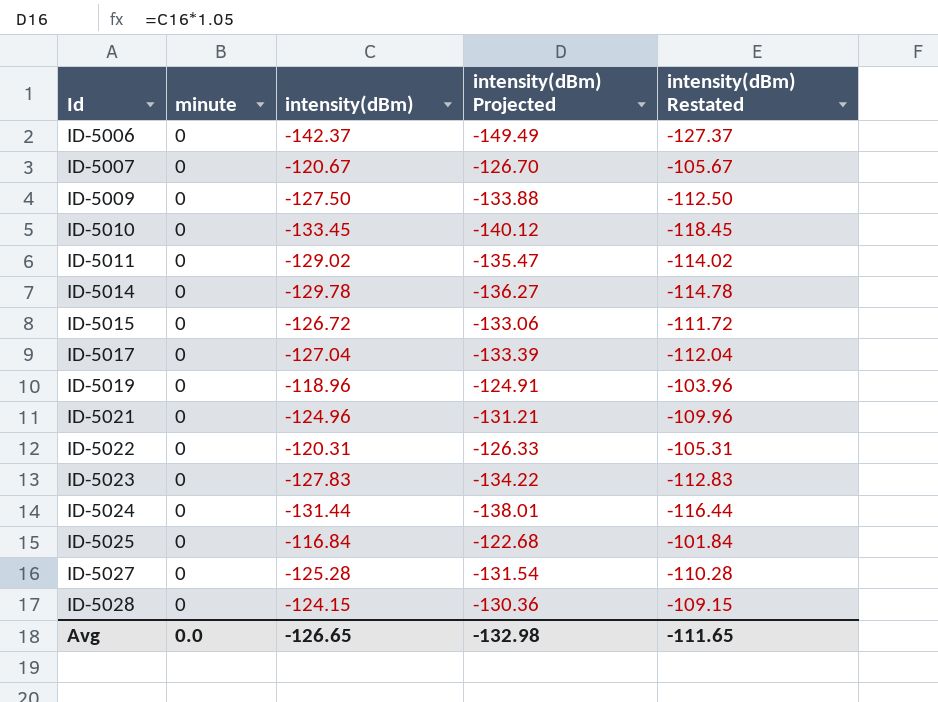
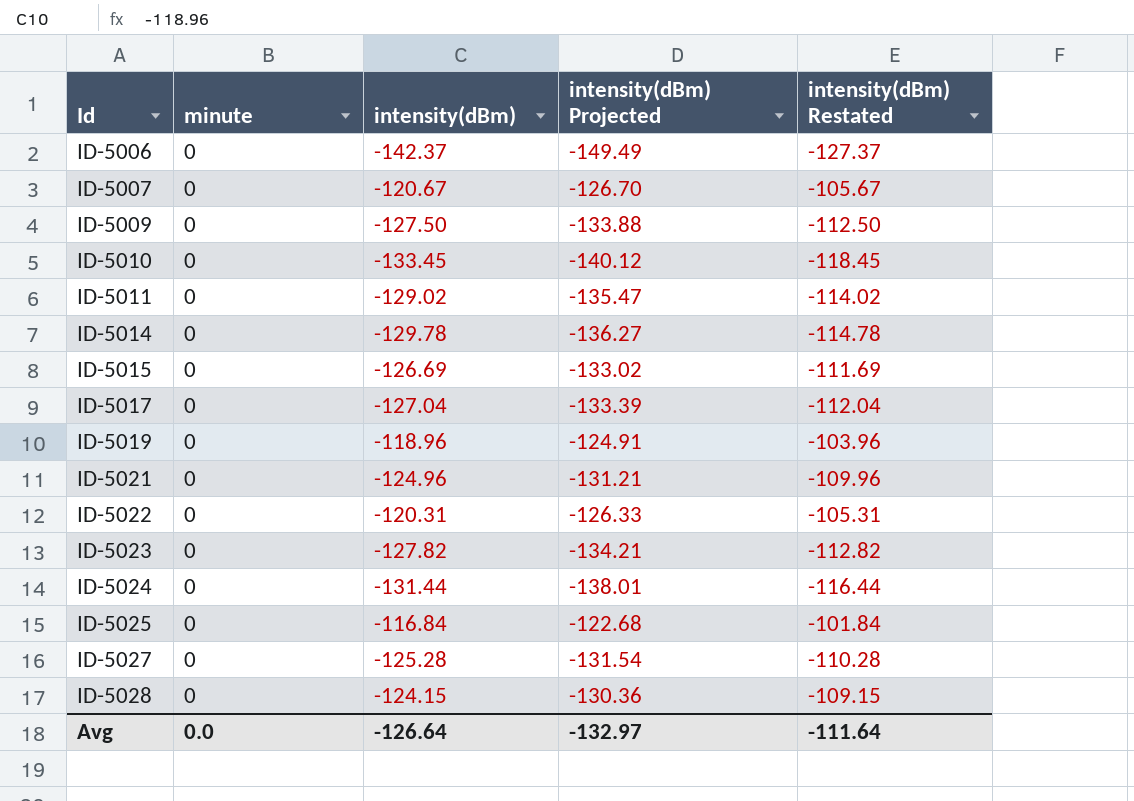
ID-5015 | intensity(dBm): -126.72 -> -126.69
ID-5015 | intensity(dBm) Projected: -133.06 -> -133.02
ID-5015 | intensity(dBm) Restated: -111.72 -> -111.69
ID-5023 | intensity(dBm): -127.83 -> -127.82
ID-5023 | intensity(dBm) Projected: -134.22 -> -134.21
ID-5023 | intensity(dBm) Restated: -112.83 -> -112.82
Avg | intensity(dBm): -126.65 -> -126.64
Avg | intensity(dBm) Projected: -132.98 -> -132.97
Avg | intensity(dBm) Restated: -111.65 -> -111.64

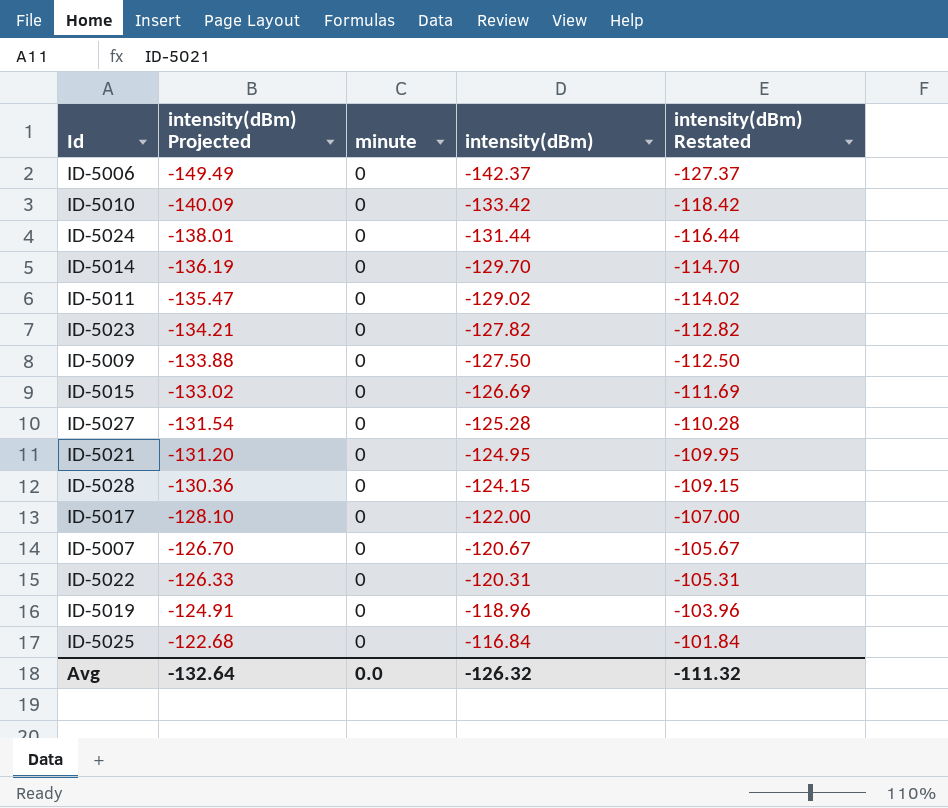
row order: Id ascending -> intensity(dBm) Projected ascending
column intensity(dBm) Projected | position: 4 -> 2
ID-5010 | intensity(dBm) Projected: -140.12 -> -140.09
ID-5010 | intensity(dBm): -133.45 -> -133.42
ID-5010 | intensity(dBm) Restated: -118.45 -> -118.42
ID-5014 | intensity(dBm) Projected: -136.27 -> -136.19
ID-5014 | intensity(dBm): -129.78 -> -129.70
ID-5014 | intensity(dBm) Restated: -114.78 -> -114.70
ID-5021 | intensity(dBm) Projected: -131.21 -> -131.20
ID-5021 | intensity(dBm): -124.96 -> -124.95
ID-5021 | intensity(dBm) Restated: -109.96 -> -109.95
ID-5017 | intensity(dBm) Projected: -133.39 -> -128.10
ID-5017 | intensity(dBm): -127.04 -> -122.00
ID-5017 | intensity(dBm) Restated: -112.04 -> -107.00
Avg | intensity(dBm) Projected: -132.97 -> -132.64
Avg | intensity(dBm): -126.64 -> -126.32
Avg | intensity(dBm) Restated: -111.64 -> -111.32

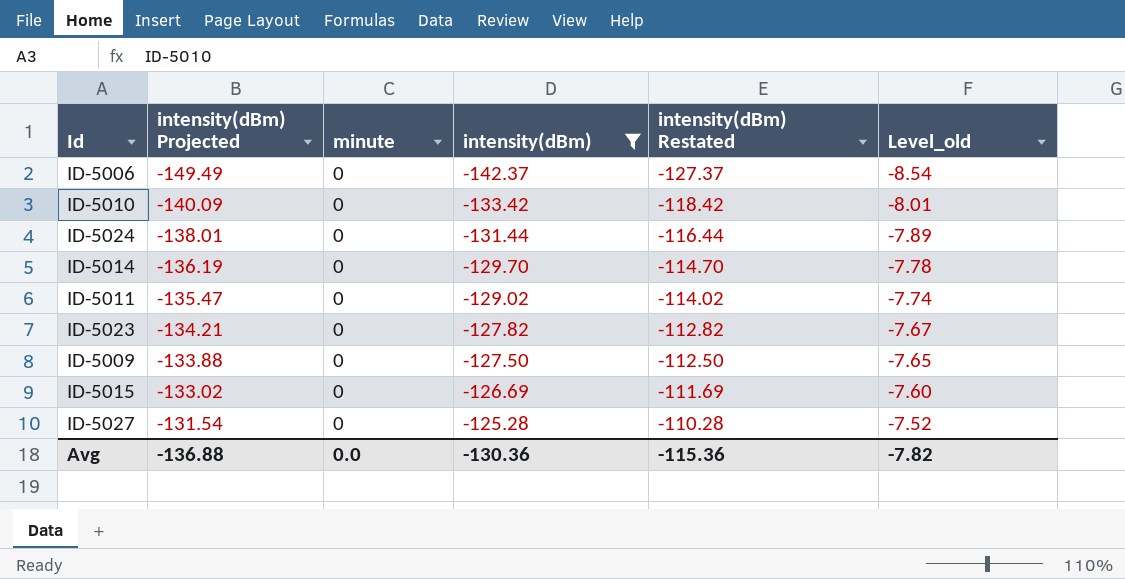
filter: none -> intensity(dBm) <= -125.28
column Level_old | formula: none -> [intensity(dBm)] * 0.06
Avg | intensity(dBm) Projected: -132.64 -> -136.88
Avg | intensity(dBm): -126.32 -> -130.36
Avg | intensity(dBm) Restated: -111.32 -> -115.36

